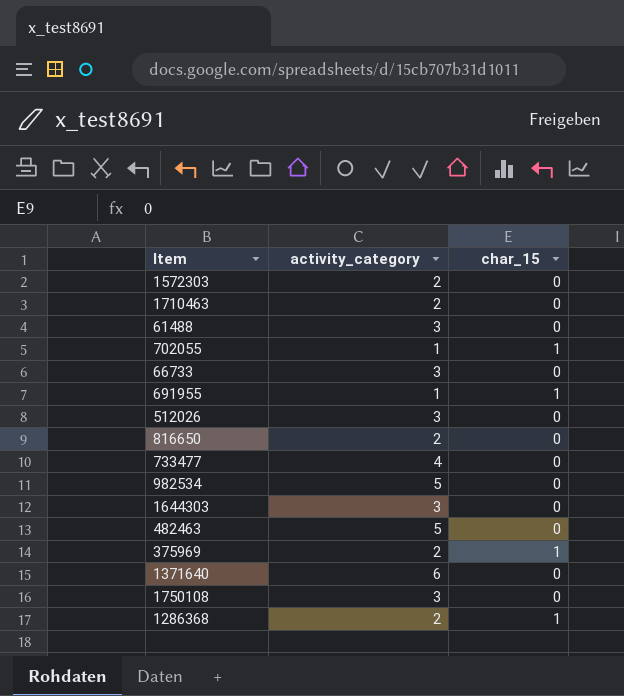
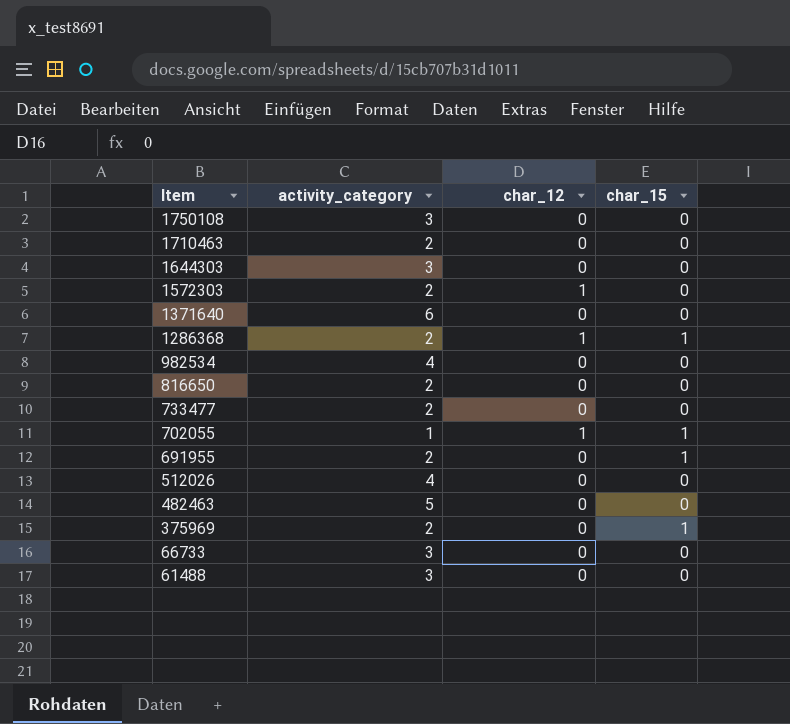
row order: none -> Item descending
column char_12 | position: none -> 3
982534 | activity_category: 5 -> 4
733477 | activity_category: 4 -> 2
691955 | activity_category: 1 -> 2
512026 | activity_category: 3 -> 4

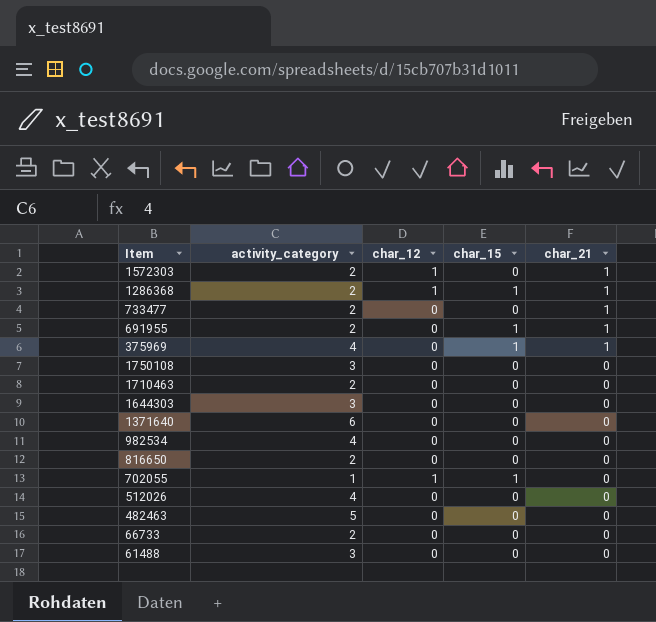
row order: Item descending -> char_21 descending
column char_21 | position: none -> 5
375969 | activity_category: 2 -> 4
66733 | activity_category: 3 -> 2

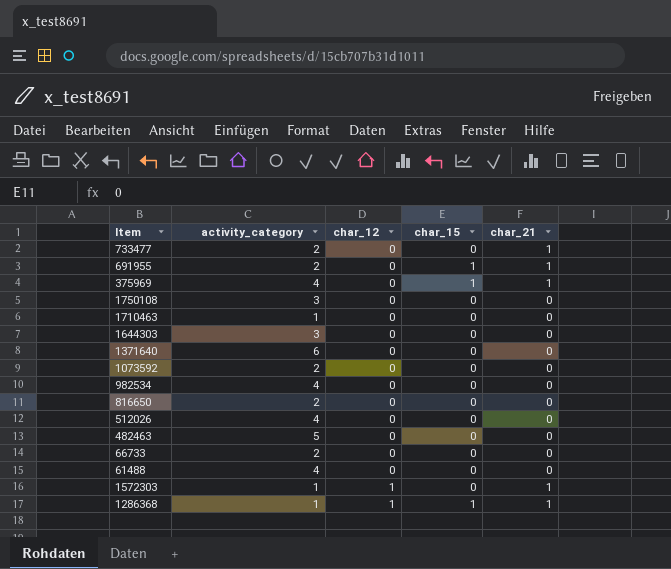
row order: char_21 descending -> char_12 ascending
row 702055: 1 | 1 | 1 | 0 -> none
1710463 | activity_category: 2 -> 1
row 1073592: none -> 2 | 0 | 0 | 0
61488 | activity_category: 3 -> 4
1572303 | activity_category: 2 -> 1
1286368 | activity_category: 2 -> 1

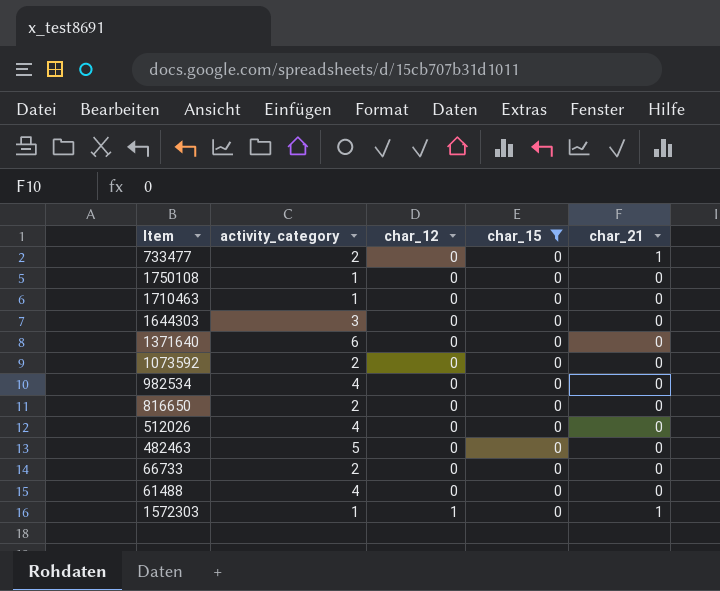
filter: none -> char_15 = 0
1750108 | activity_category: 3 -> 1

